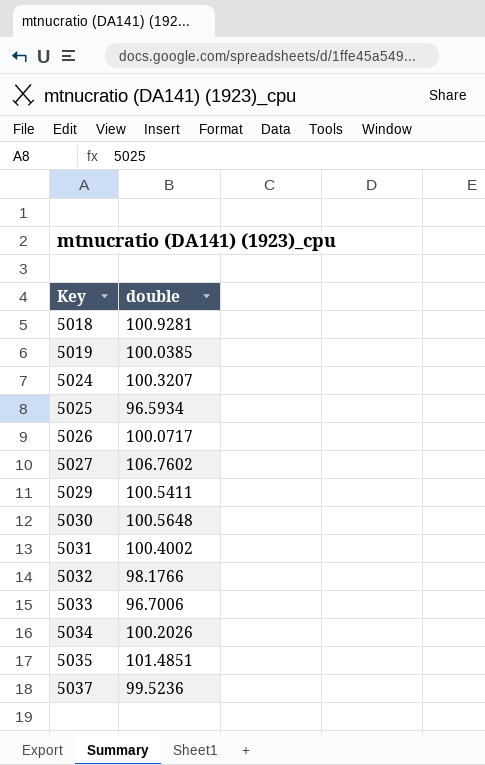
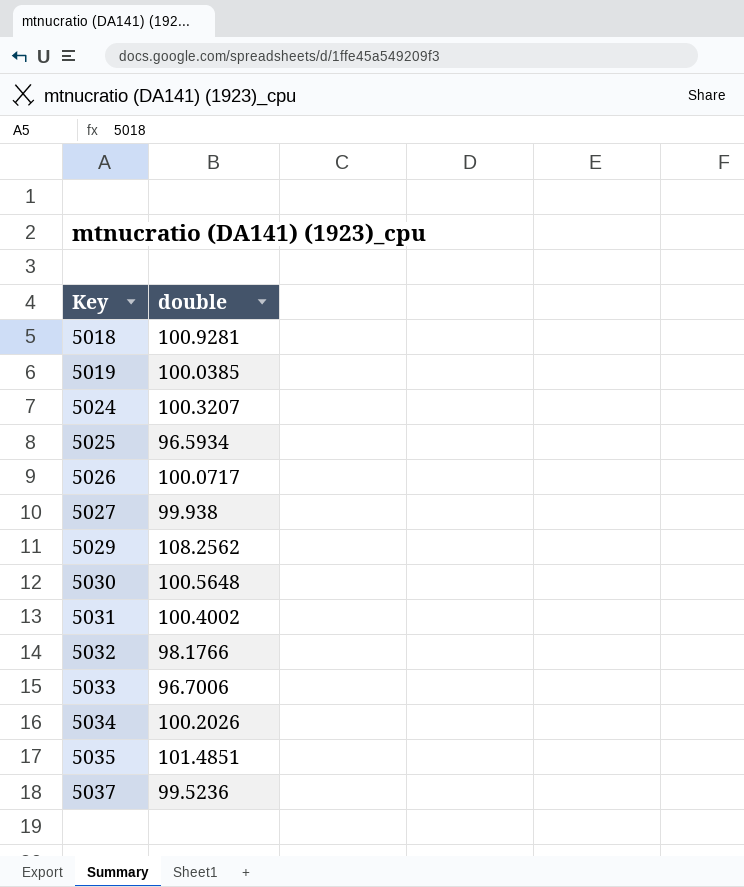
5027 | double: 106.7602 -> 99.938
5029 | double: 100.5411 -> 108.2562

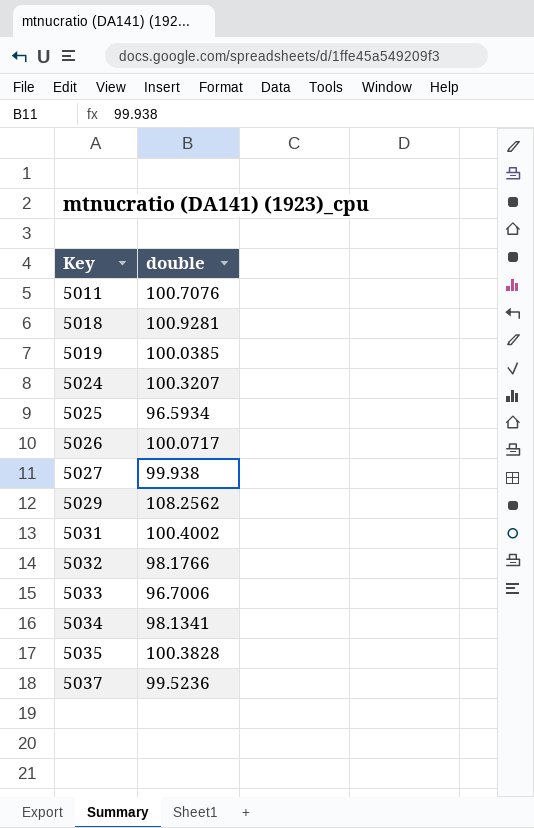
row 5030: 100.5648 -> none
row 5011: none -> 100.7076
5034 | double: 100.2026 -> 98.1341
5035 | double: 101.4851 -> 100.3828

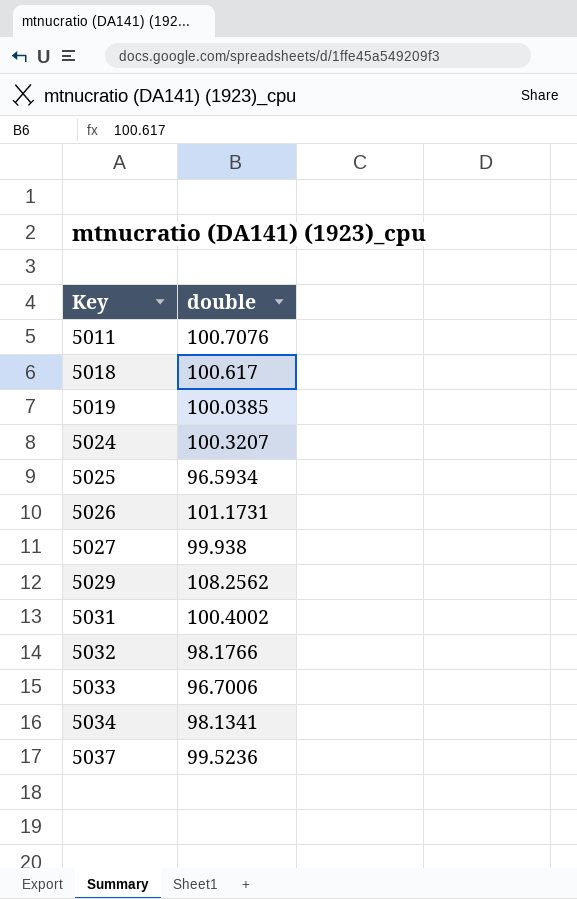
row 5035: 100.3828 -> none
5018 | double: 100.9281 -> 100.617
5026 | double: 100.0717 -> 101.1731

